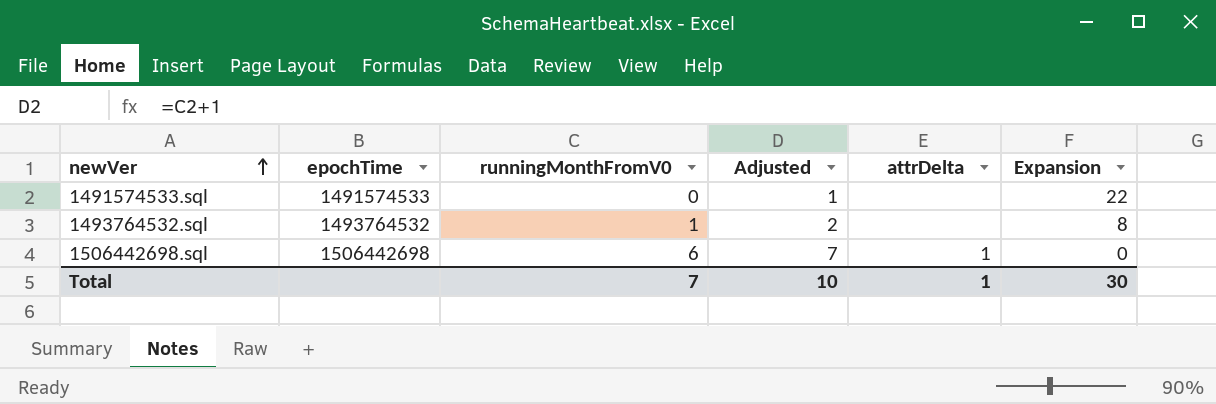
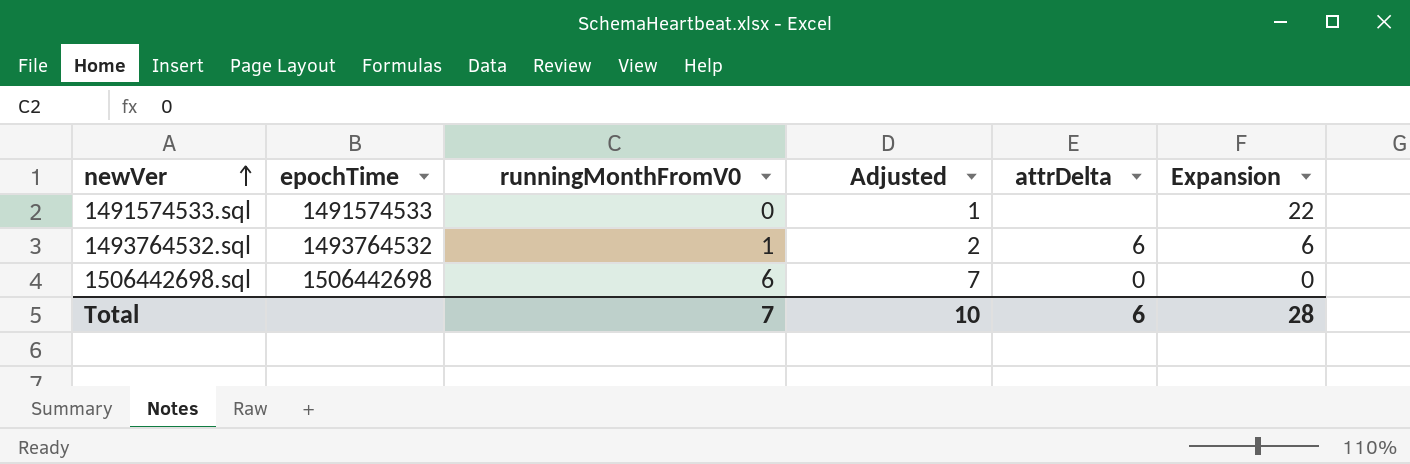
1493764532.sql | attrDelta: none -> 6
1493764532.sql | Expansion: 8 -> 6
1506442698.sql | attrDelta: 1 -> 0
Total | attrDelta: 1 -> 6
Total | Expansion: 30 -> 28

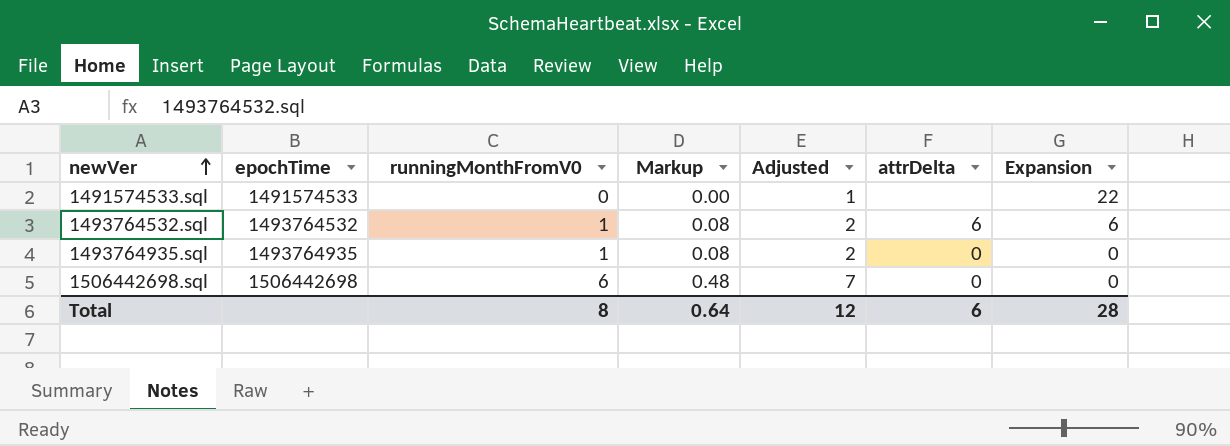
column Markup | formula: none -> [runningMonthFromV0] * 0.08
row 1493764935.sql: none -> 1493764935 | 1 | 0.08 | 2 | 0 | 0
Total | runningMonthFromV0: 7 -> 8
Total | Adjusted: 10 -> 12

